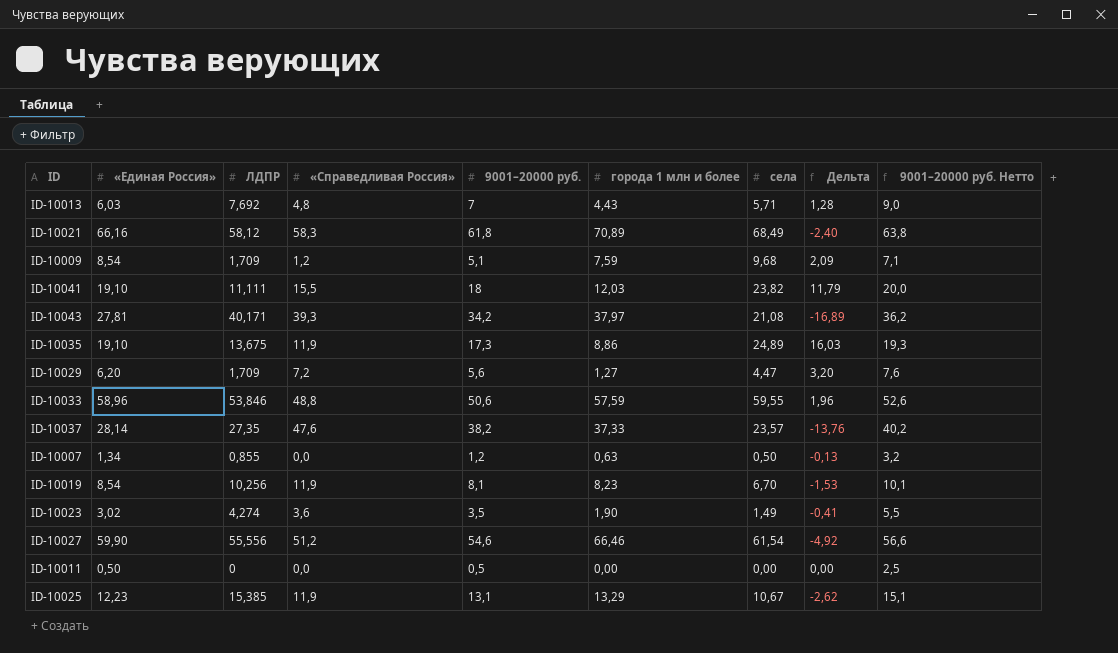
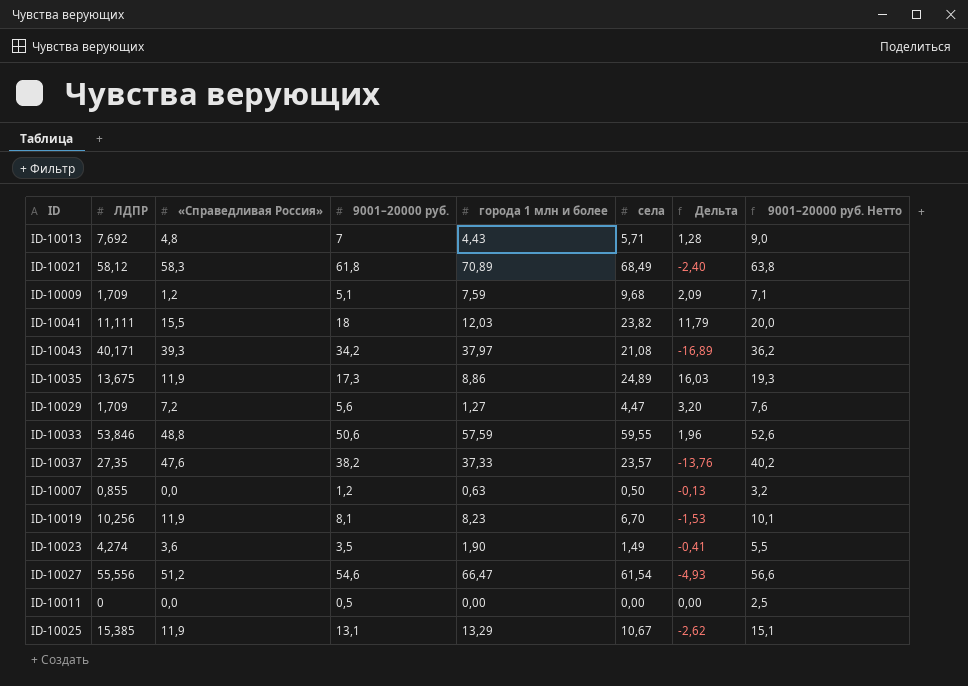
column «Единая Россия» | position: 2 -> none
ID-10027 | города 1 млн и более: 66,46 -> 66,47
ID-10027 | Дельта: -4,92 -> -4,93

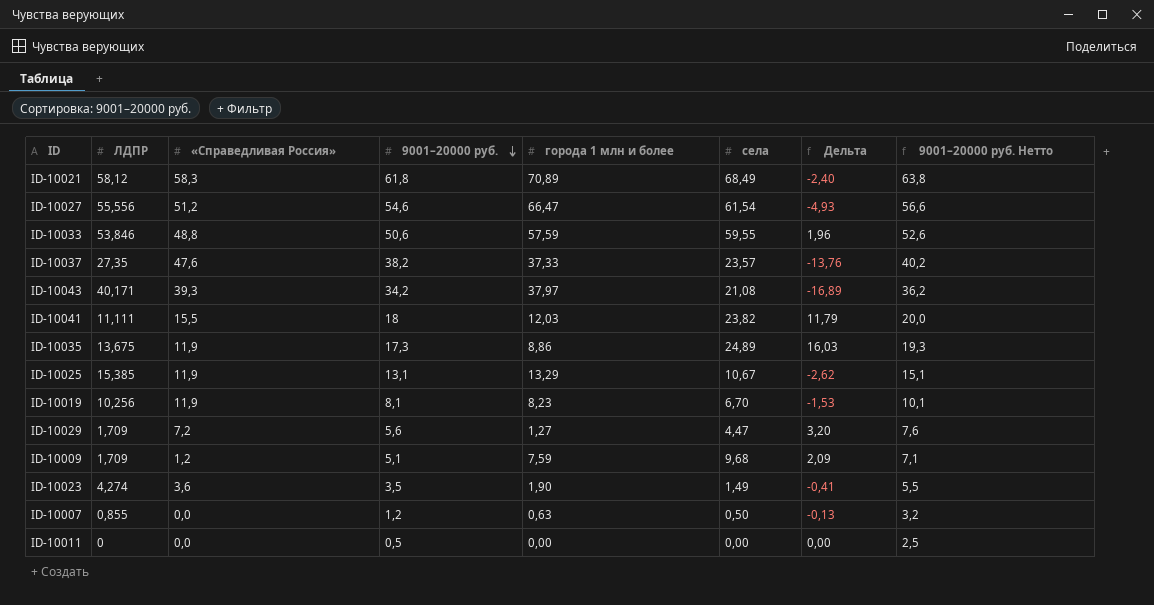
row order: none -> 9001–20000 руб. descending
row ID-10013: 7,692 | 4,8 | 7 | 4,43 | 5,71 | 1,28 | 9,0 -> none

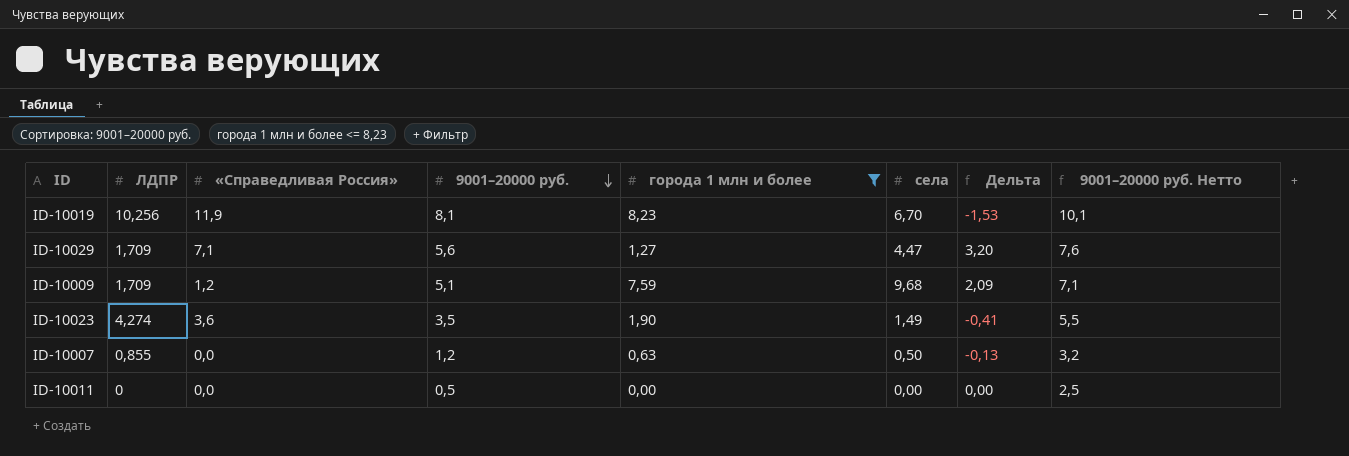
filter: none -> города 1 млн и более <= 8,23
ID-10029 | «Справедливая Россия»: 7,2 -> 7,1

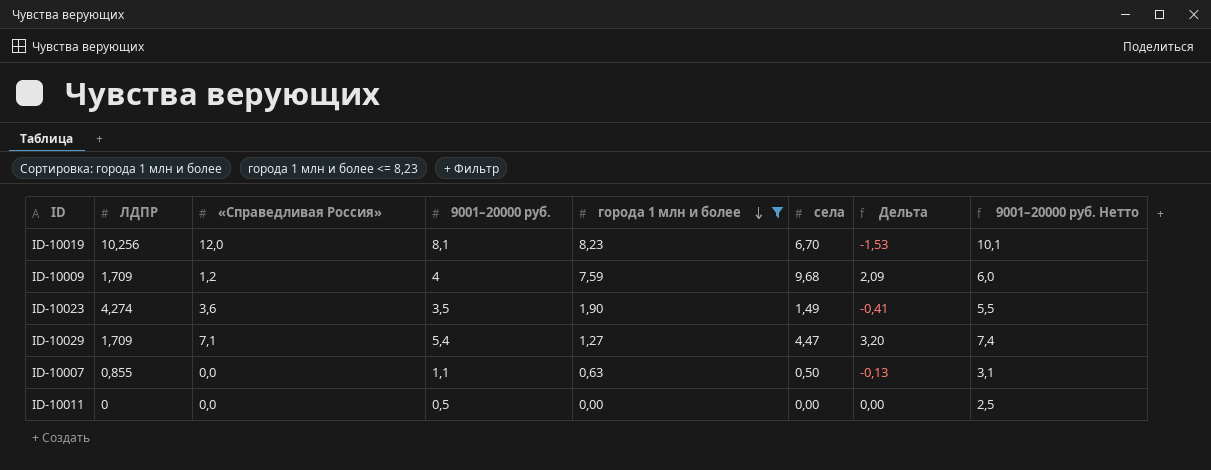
row order: 9001–20000 руб. descending -> города 1 млн и более descending
ID-10019 | «Справедливая Россия»: 11,9 -> 12,0
ID-10009 | 9001–20000 руб.: 5,1 -> 4
ID-10009 | 9001–20000 руб. Нетто: 7,1 -> 6,0
ID-10029 | 9001–20000 руб.: 5,6 -> 5,4
ID-10029 | 9001–20000 руб. Нетто: 7,6 -> 7,4
ID-10007 | 9001–20000 руб.: 1,2 -> 1,1
ID-10007 | 9001–20000 руб. Нетто: 3,2 -> 3,1

